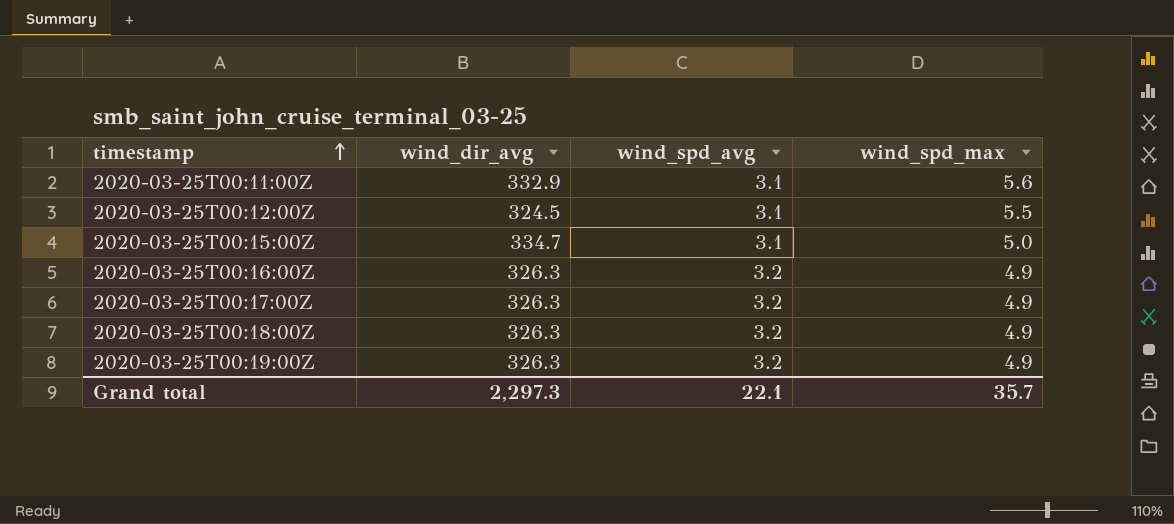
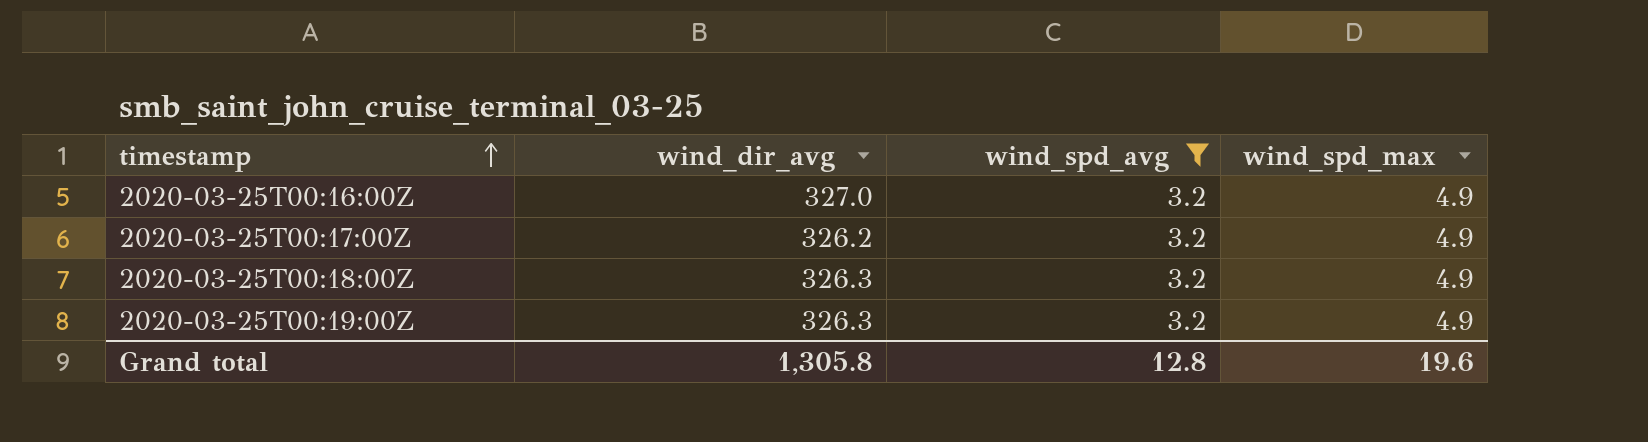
filter: none -> wind_spd_avg = 3.2
2020-03-25T00:16:00Z | wind_dir_avg: 326.3 -> 327.0
2020-03-25T00:17:00Z | wind_dir_avg: 326.3 -> 326.2
Grand total | wind_dir_avg: 2,297.3 -> 1,305.8
Grand total | wind_spd_avg: 22.1 -> 12.8
Grand total | wind_spd_max: 35.7 -> 19.6

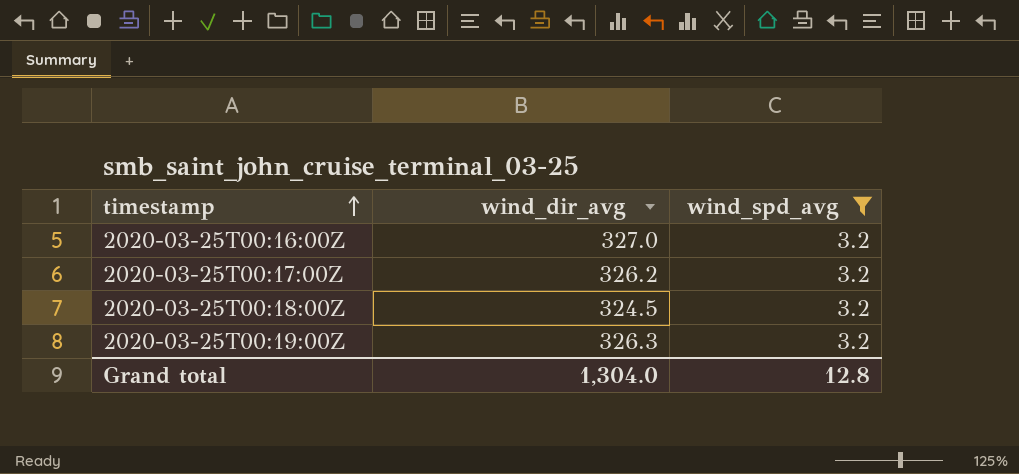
column wind_spd_max | position: 4 -> none
2020-03-25T00:18:00Z | wind_dir_avg: 326.3 -> 324.5
Grand total | wind_dir_avg: 1,305.8 -> 1,304.0

